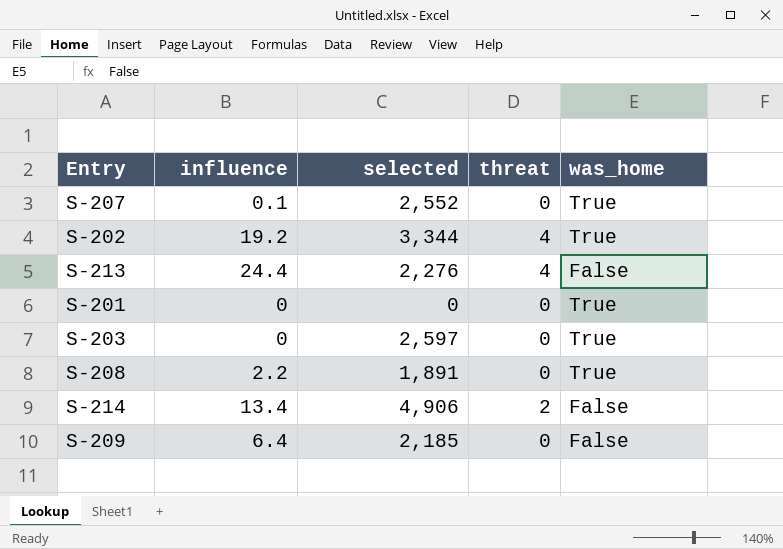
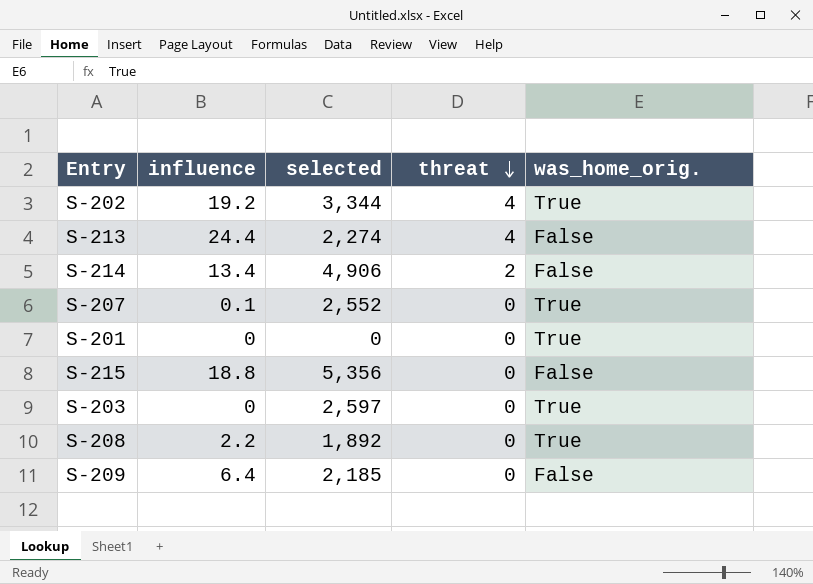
row order: none -> threat descending
column name: was_home -> was_home_orig.
S-213 | selected: 2,276 -> 2,274
row S-215: none -> 18.8 | 5,356 | 0 | False
S-208 | selected: 1,891 -> 1,892

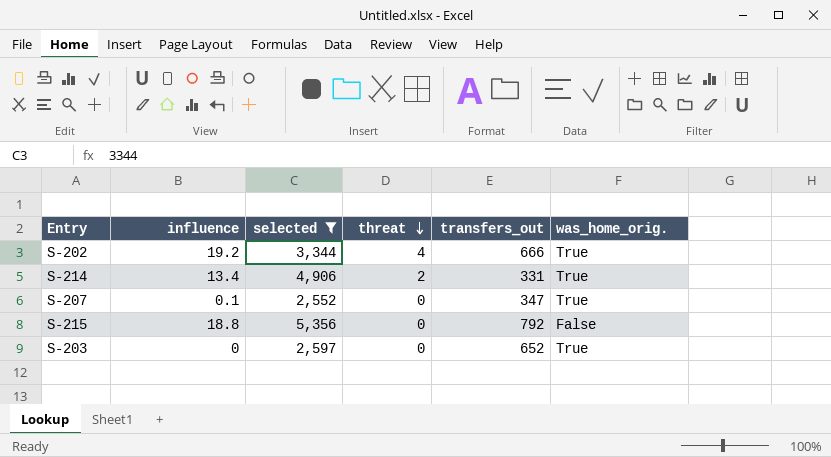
filter: none -> selected >= 2,552
column transfers_out | position: none -> 5
S-214 | was_home_orig.: False -> True

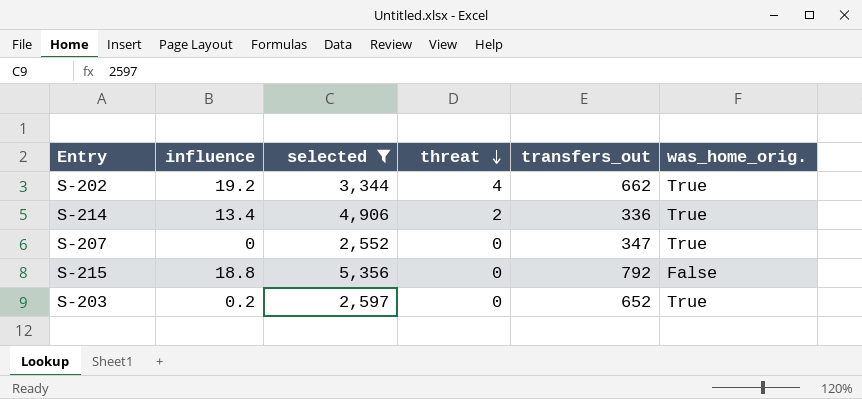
S-202 | transfers_out: 666 -> 662
S-214 | transfers_out: 331 -> 336
S-207 | influence: 0.1 -> 0
S-203 | influence: 0 -> 0.2

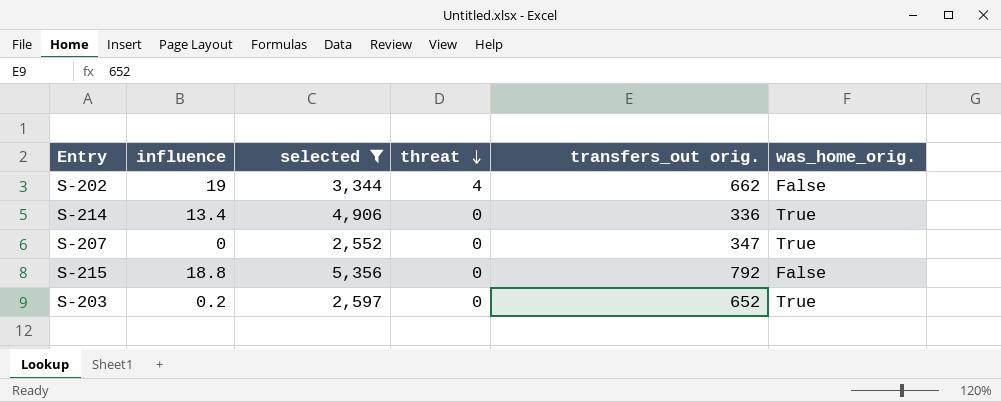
column name: transfers_out -> transfers_out orig.
S-202 | influence: 19.2 -> 19
S-202 | was_home_orig.: True -> False
S-214 | threat: 2 -> 0

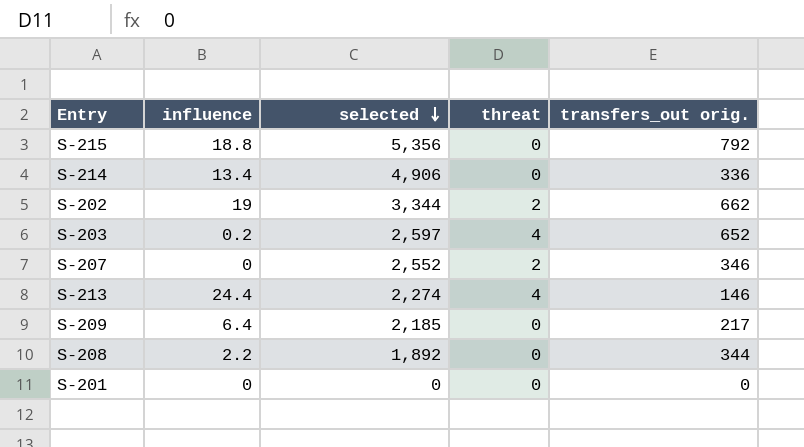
filter: selected >= 2,552 -> none
row order: threat descending -> selected descending
column was_home_orig. | position: 6 -> none
S-202 | threat: 4 -> 2
S-203 | threat: 0 -> 4
S-207 | threat: 0 -> 2
S-207 | transfers_out orig.: 347 -> 346

